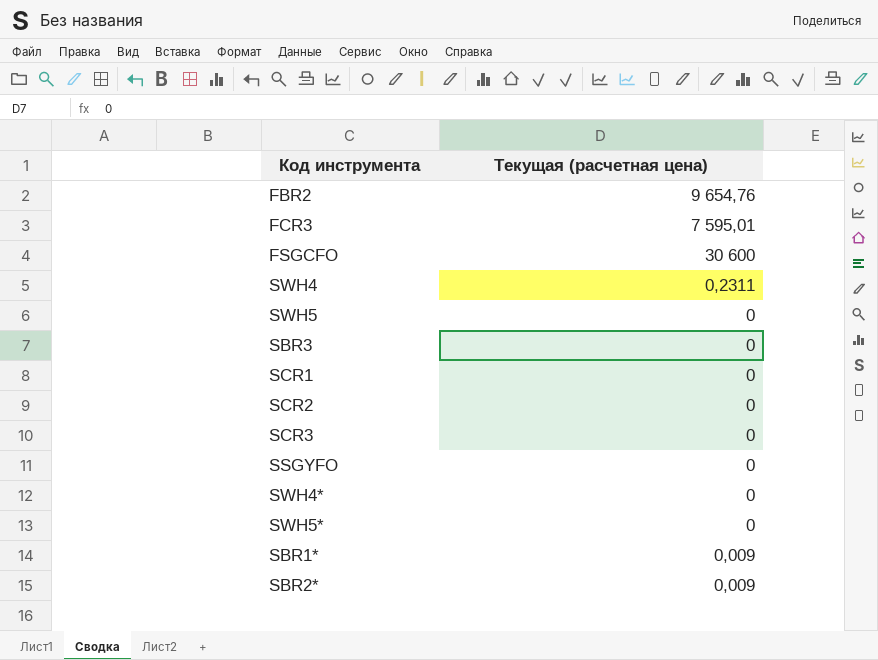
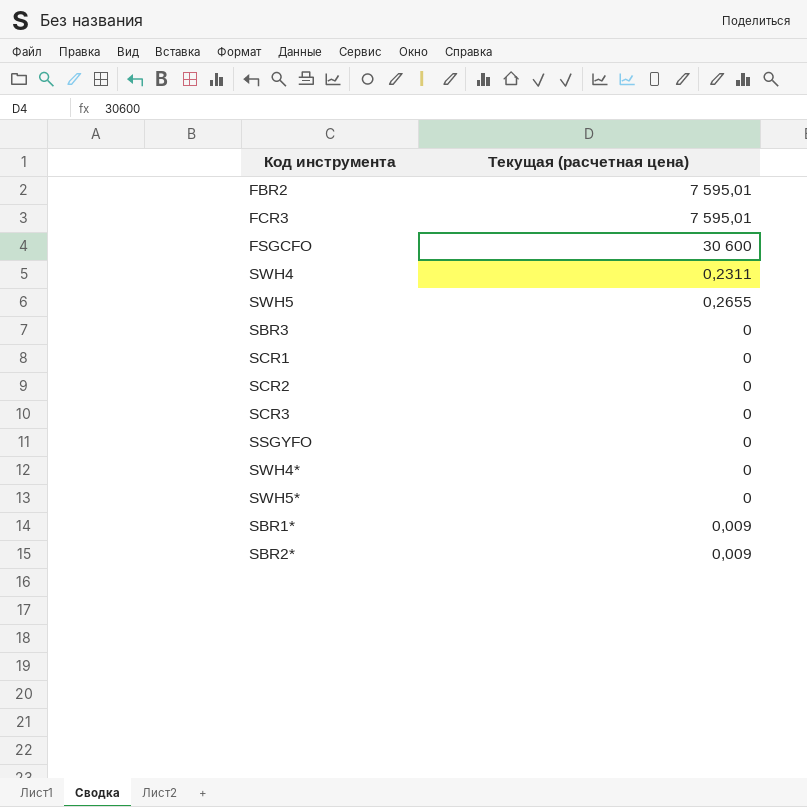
FBR2 | Текущая (расчетная цена): 9 654,76 -> 7 595,01
SWH5 | Текущая (расчетная цена): 0 -> 0,2655

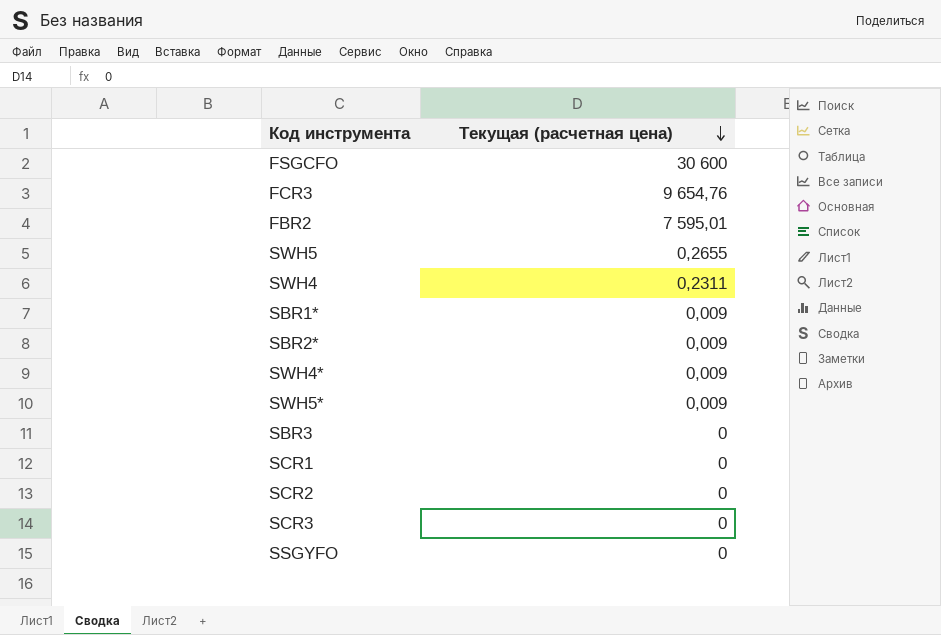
row order: none -> Текущая (расчетная цена) descending
FCR3 | Текущая (расчетная цена): 7 595,01 -> 9 654,76
SWH4* | Текущая (расчетная цена): 0 -> 0,009
SWH5* | Текущая (расчетная цена): 0 -> 0,009

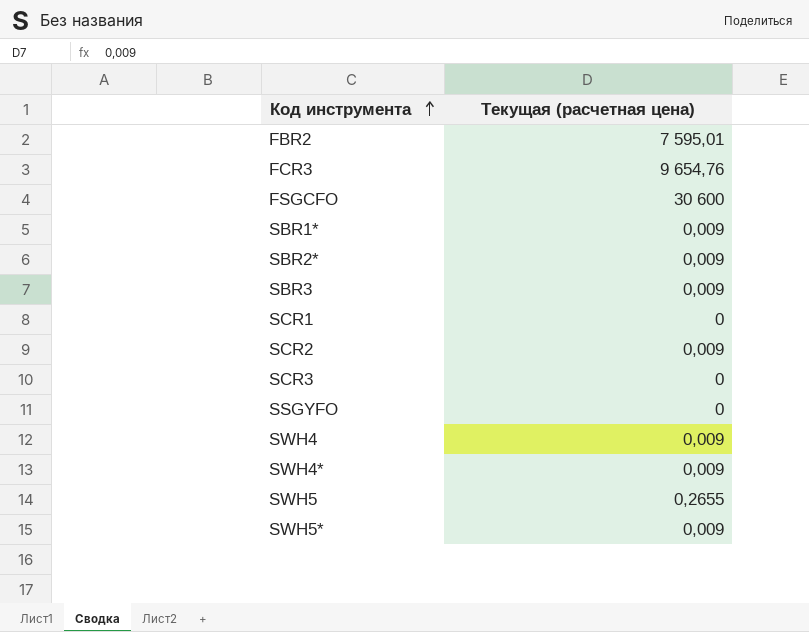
row order: Текущая (расчетная цена) descending -> Код инструмента ascending
SBR3 | Текущая (расчетная цена): 0 -> 0,009
SCR2 | Текущая (расчетная цена): 0 -> 0,009
SWH4 | Текущая (расчетная цена): 0,2311 -> 0,009

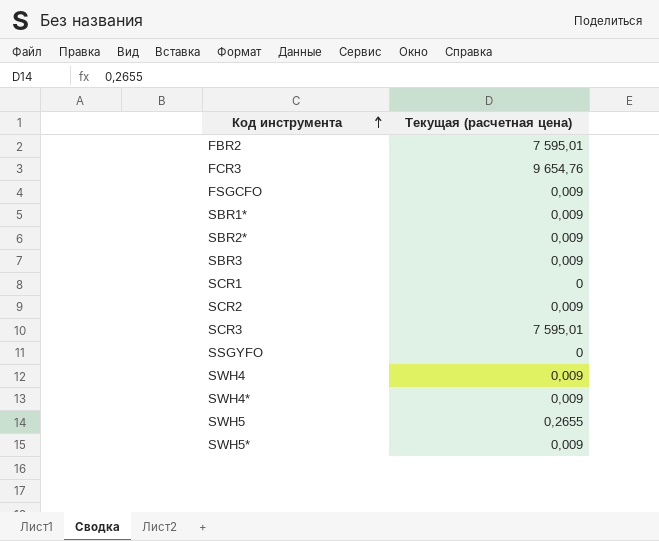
FSGCFO | Текущая (расчетная цена): 30 600 -> 0,009
SCR3 | Текущая (расчетная цена): 0 -> 7 595,01

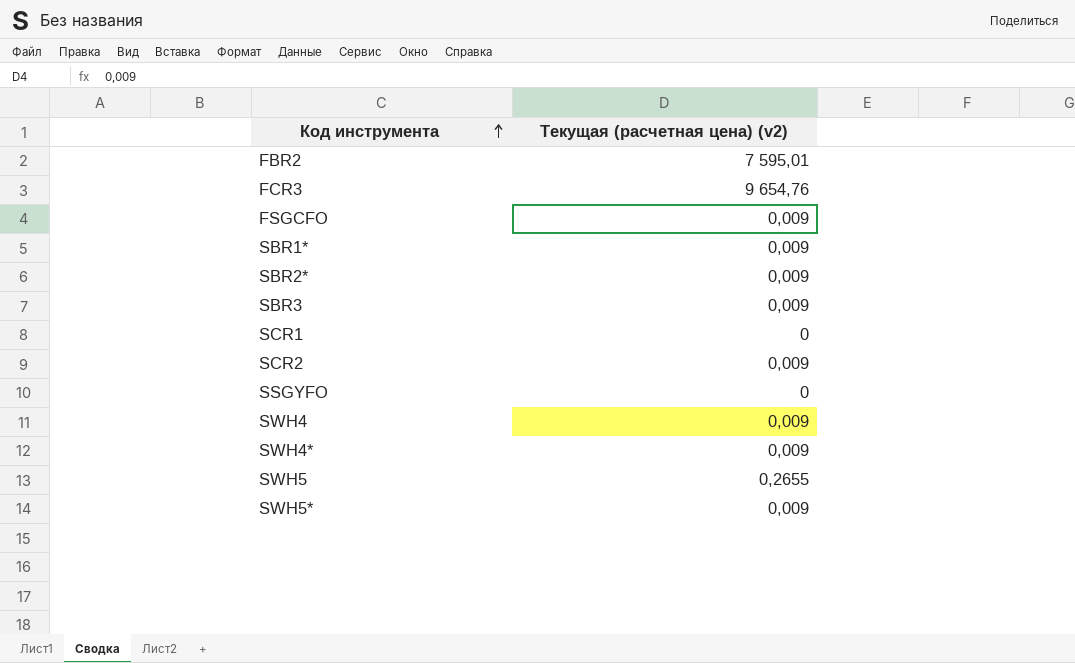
column name: Текущая (расчетная цена) -> Текущая (расчетная цена) (v2)
row SCR3: 7 595,01 -> none

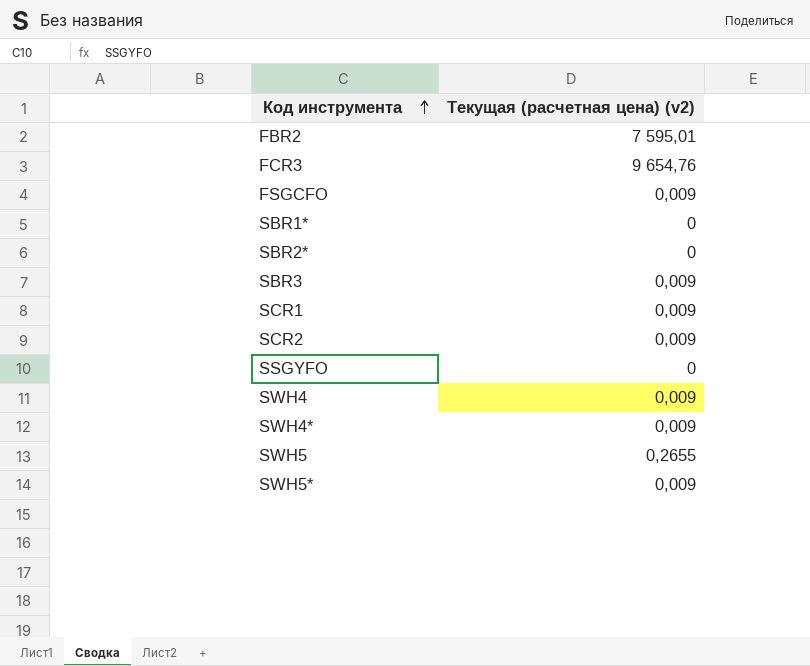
SBR1* | Текущая (расчетная цена) (v2): 0,009 -> 0
SBR2* | Текущая (расчетная цена) (v2): 0,009 -> 0
SCR1 | Текущая (расчетная цена) (v2): 0 -> 0,009

